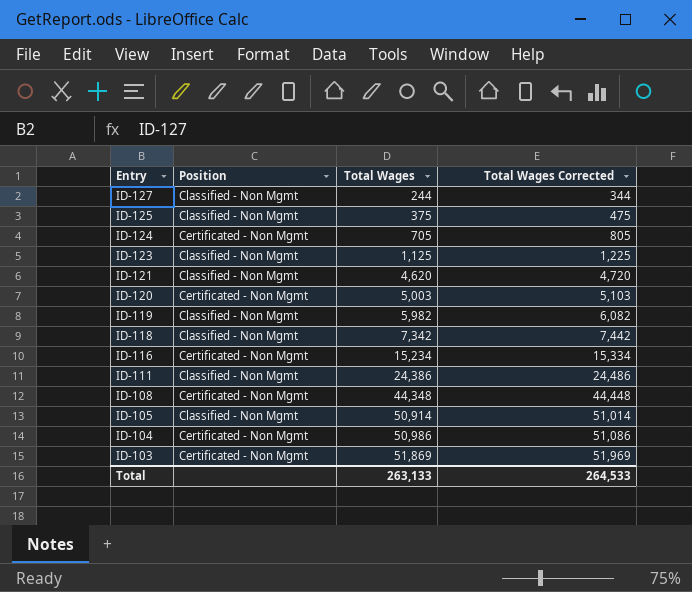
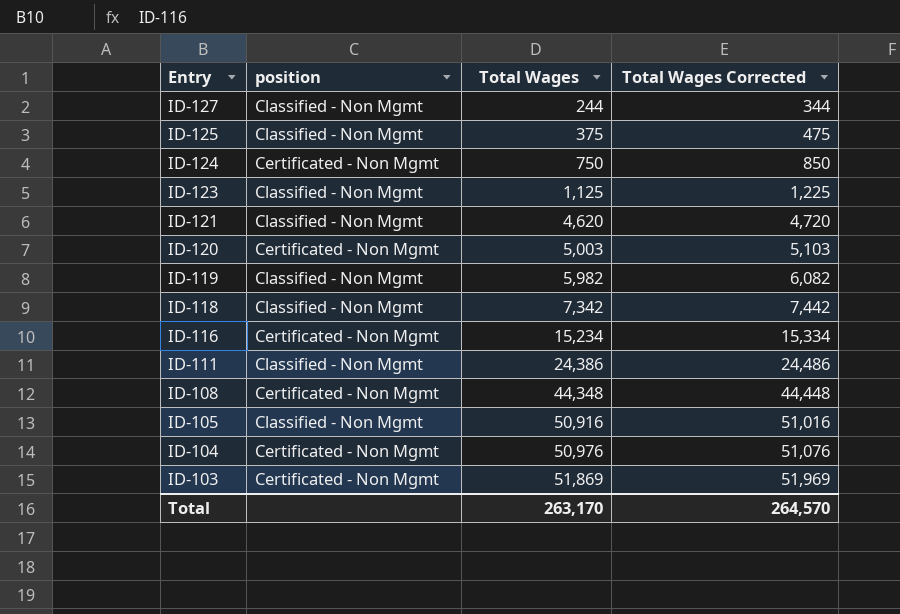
column name: Position -> position
ID-124 | Total Wages: 705 -> 750
ID-124 | Total Wages Corrected: 805 -> 850
ID-105 | Total Wages: 50,914 -> 50,916
ID-105 | Total Wages Corrected: 51,014 -> 51,016
ID-104 | Total Wages: 50,986 -> 50,976
ID-104 | Total Wages Corrected: 51,086 -> 51,076
Total | Total Wages: 263,133 -> 263,170
Total | Total Wages Corrected: 264,533 -> 264,570

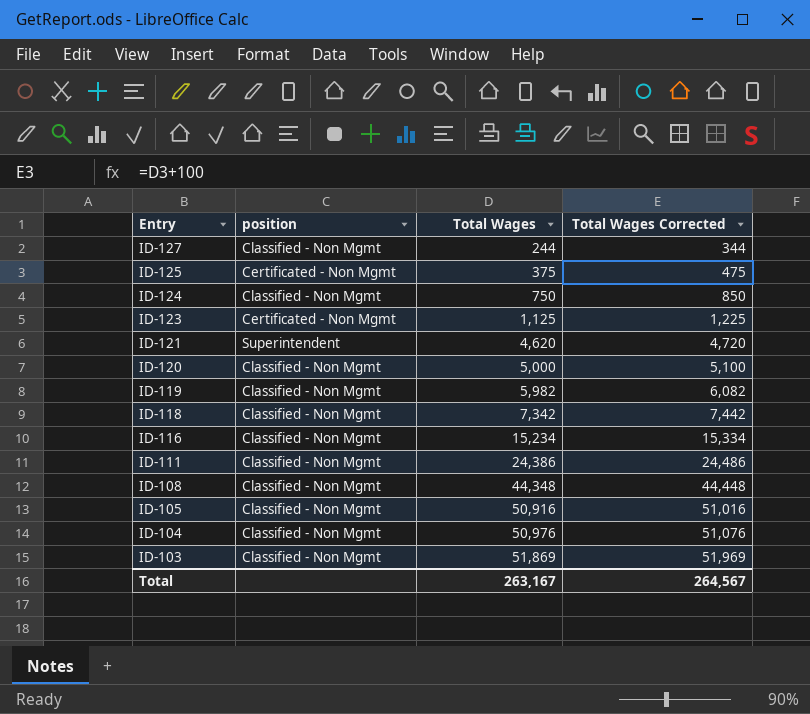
ID-125 | position: Classified - Non Mgmt -> Certificated - Non Mgmt
ID-124 | position: Certificated - Non Mgmt -> Classified - Non Mgmt
ID-123 | position: Classified - Non Mgmt -> Certificated - Non Mgmt
ID-121 | position: Classified - Non Mgmt -> Superintendent
ID-120 | position: Certificated - Non Mgmt -> Classified - Non Mgmt
ID-120 | Total Wages: 5,003 -> 5,000
ID-120 | Total Wages Corrected: 5,103 -> 5,100
ID-116 | position: Certificated - Non Mgmt -> Classified - Non Mgmt
ID-108 | position: Certificated - Non Mgmt -> Classified - Non Mgmt
ID-104 | position: Certificated - Non Mgmt -> Classified - Non Mgmt
ID-103 | position: Certificated - Non Mgmt -> Classified - Non Mgmt
Total | Total Wages: 263,170 -> 263,167
Total | Total Wages Corrected: 264,570 -> 264,567

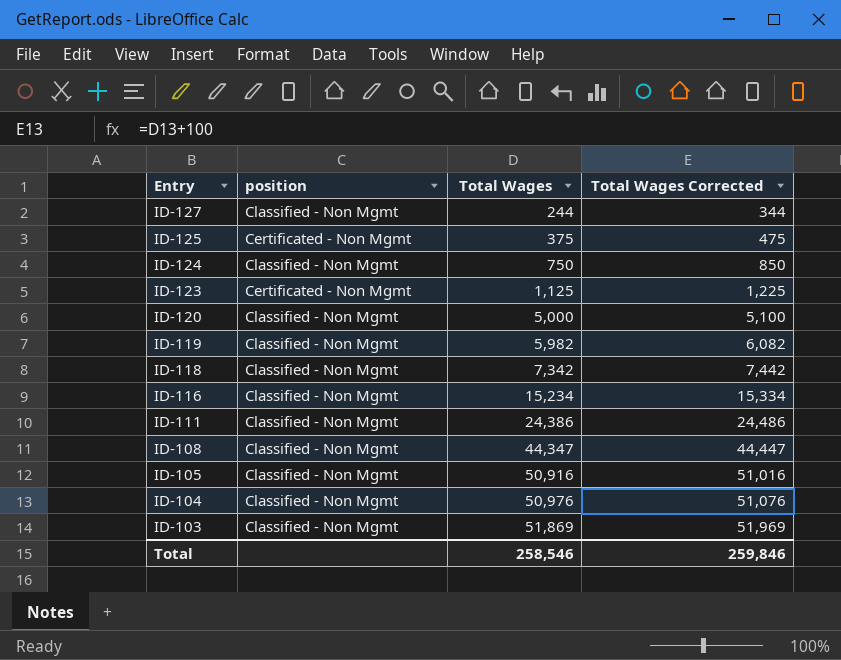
row ID-121: Superintendent | 4,620 | 4,720 -> none
ID-108 | Total Wages: 44,348 -> 44,347
ID-108 | Total Wages Corrected: 44,448 -> 44,447
Total | Total Wages: 263,167 -> 258,546
Total | Total Wages Corrected: 264,567 -> 259,846

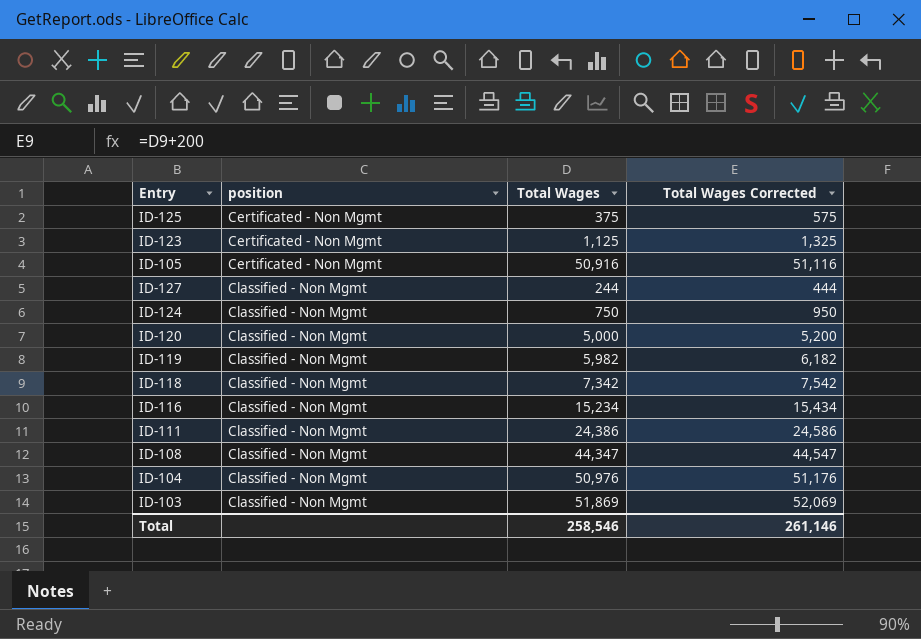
row order: Entry descending -> position ascending
column Total Wages Corrected | formula: [Total Wages] + 100 -> [Total Wages] + 200
ID-105 | position: Classified - Non Mgmt -> Certificated - Non Mgmt
Total | Total Wages Corrected: 259,846 -> 261,146

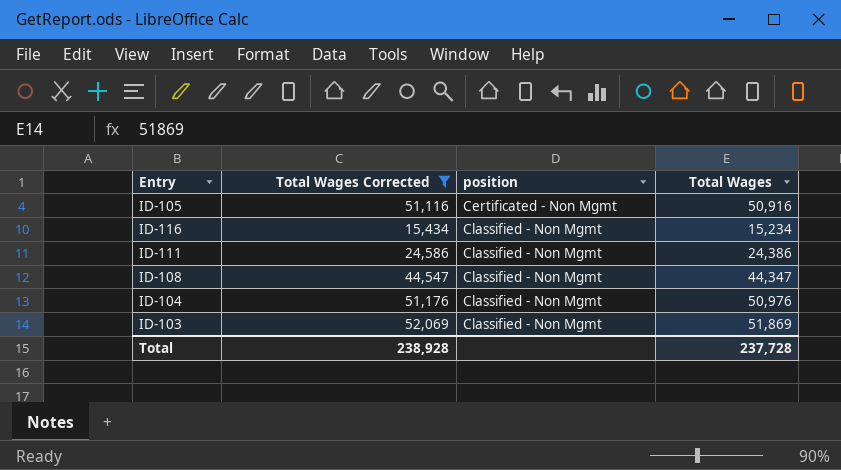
filter: none -> Total Wages Corrected >= 15,434
column Total Wages Corrected | position: 4 -> 2
Total | Total Wages Corrected: 261,146 -> 238,928
Total | Total Wages: 258,546 -> 237,728

